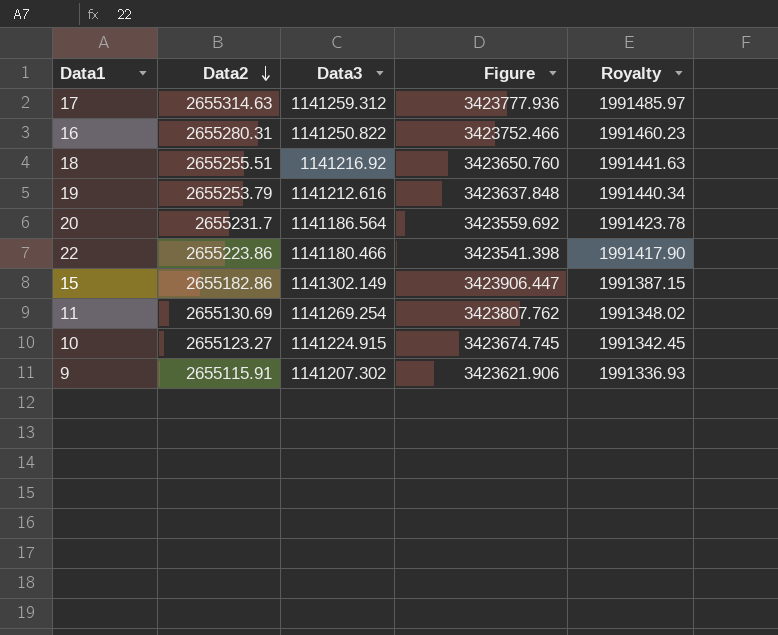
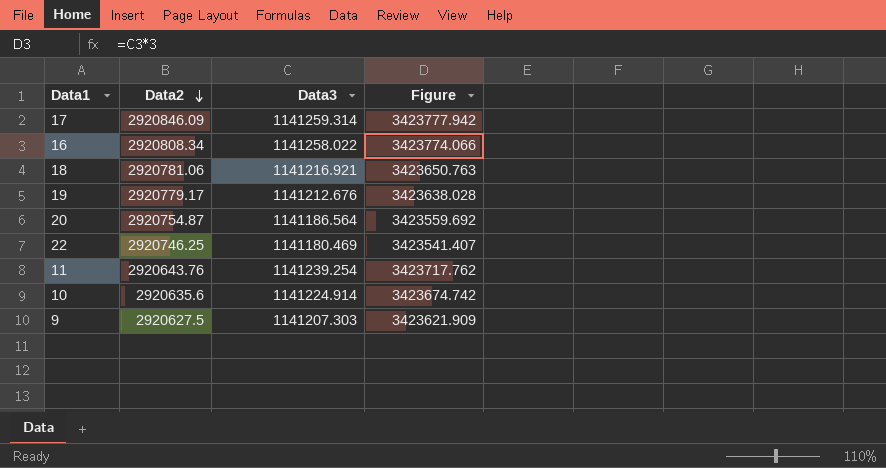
column Royalty | formula: [Data2] * 0.75 -> none
row 15: 2655182.86 | 1141302.149 | 3423906.447 | 1991387.15 -> none
17 | Data2: 2655314.63 -> 2920846.09
17 | Data3: 1141259.312 -> 1141259.314
17 | Figure: 3423777.936 -> 3423777.942
16 | Data2: 2655280.31 -> 2920808.34
16 | Data3: 1141250.822 -> 1141258.022
16 | Figure: 3423752.466 -> 3423774.066
18 | Data2: 2655255.51 -> 2920781.06
18 | Data3: 1141216.92 -> 1141216.921
18 | Figure: 3423650.760 -> 3423650.763
19 | Data2: 2655253.79 -> 2920779.17
19 | Data3: 1141212.616 -> 1141212.676
19 | Figure: 3423637.848 -> 3423638.028
20 | Data2: 2655231.7 -> 2920754.87
22 | Data2: 2655223.86 -> 2920746.25
22 | Data3: 1141180.466 -> 1141180.469
22 | Figure: 3423541.398 -> 3423541.407
11 | Data2: 2655130.69 -> 2920643.76
11 | Data3: 1141269.254 -> 1141239.254
11 | Figure: 3423807.762 -> 3423717.762
10 | Data2: 2655123.27 -> 2920635.6
10 | Data3: 1141224.915 -> 1141224.914
10 | Figure: 3423674.745 -> 3423674.742
9 | Data2: 2655115.91 -> 2920627.5
9 | Data3: 1141207.302 -> 1141207.303
9 | Figure: 3423621.906 -> 3423621.909

